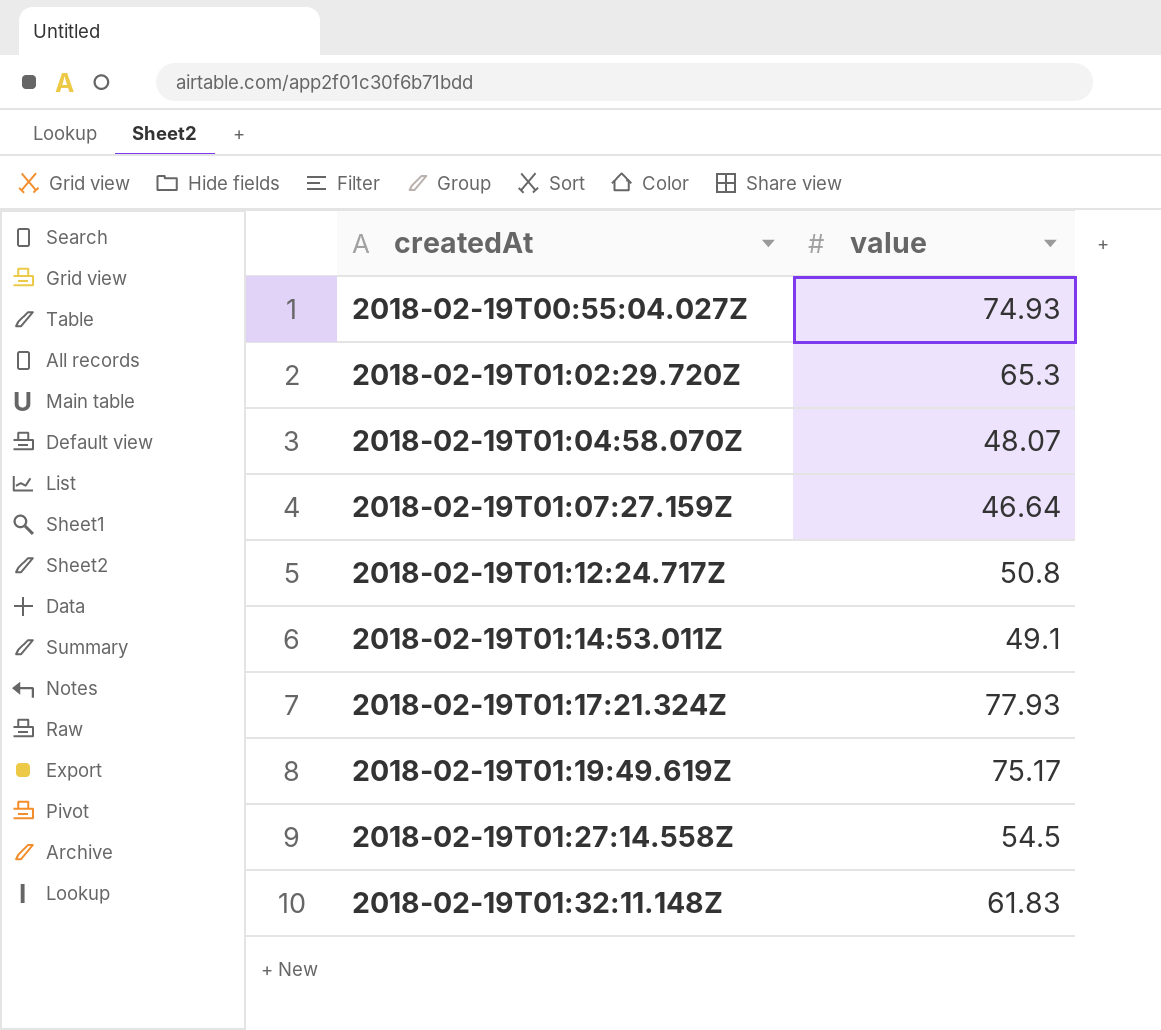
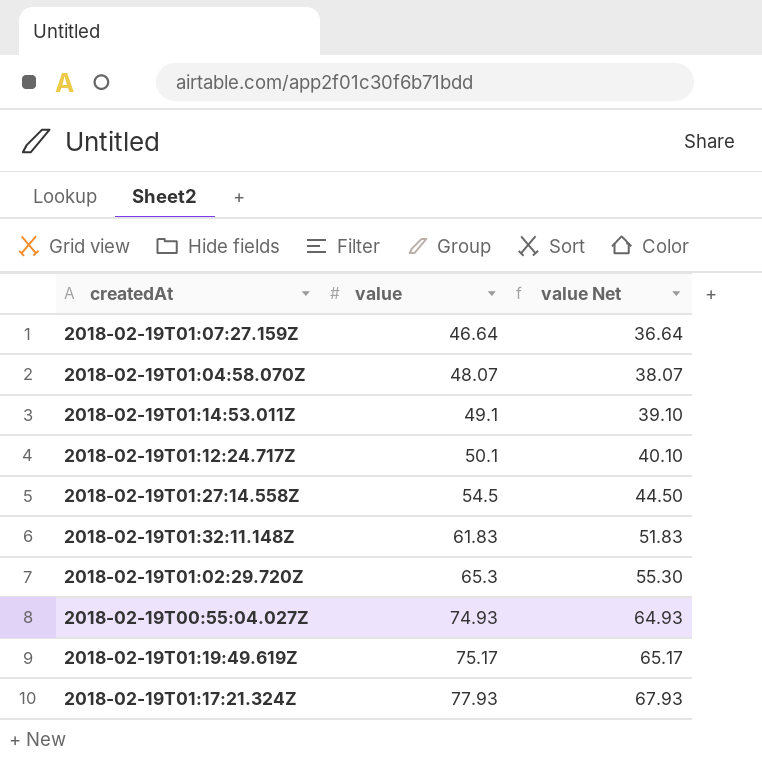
row order: createdAt ascending -> value ascending
column value Net | formula: none -> [value] - 10
2018-02-19T01:12:24.717Z | value: 50.8 -> 50.1

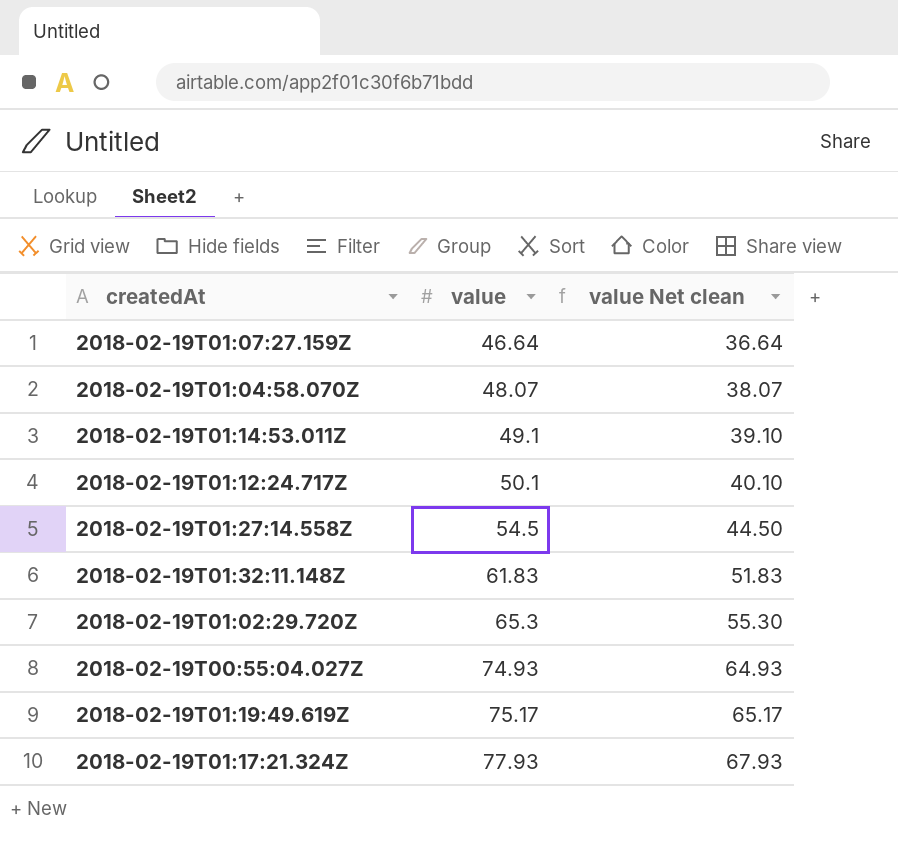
column name: value Net -> value Net clean

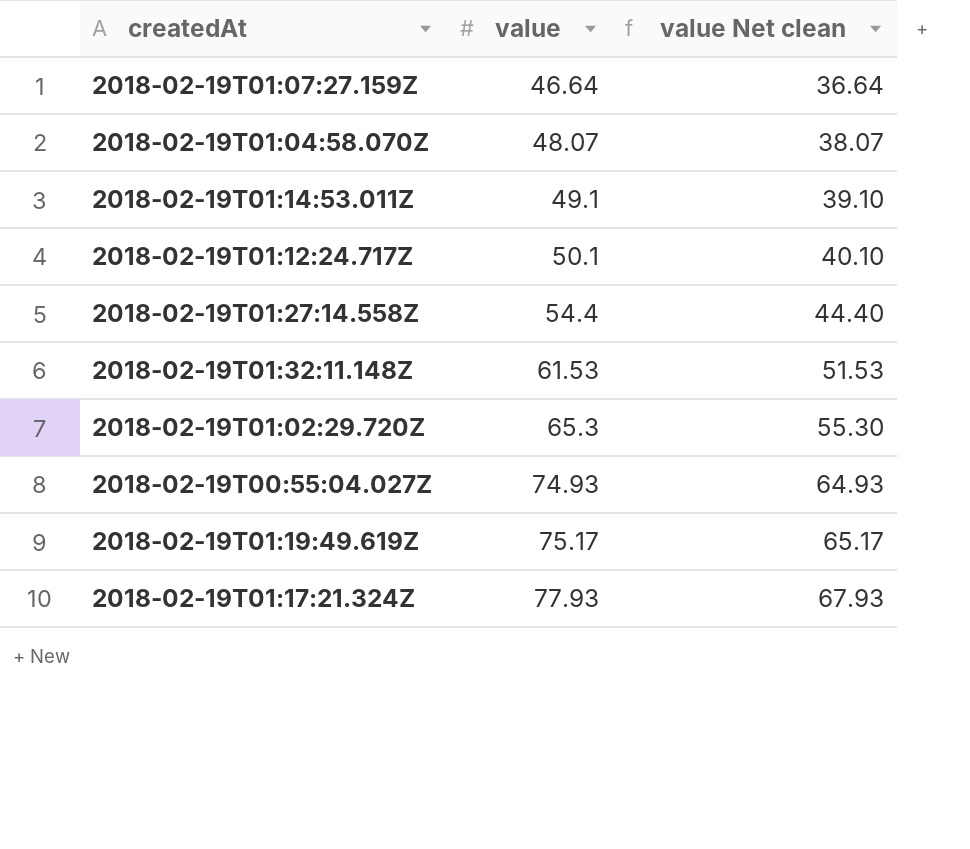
2018-02-19T01:27:14.558Z | value: 54.5 -> 54.4
2018-02-19T01:27:14.558Z | value Net clean: 44.50 -> 44.40
2018-02-19T01:32:11.148Z | value: 61.83 -> 61.53
2018-02-19T01:32:11.148Z | value Net clean: 51.83 -> 51.53

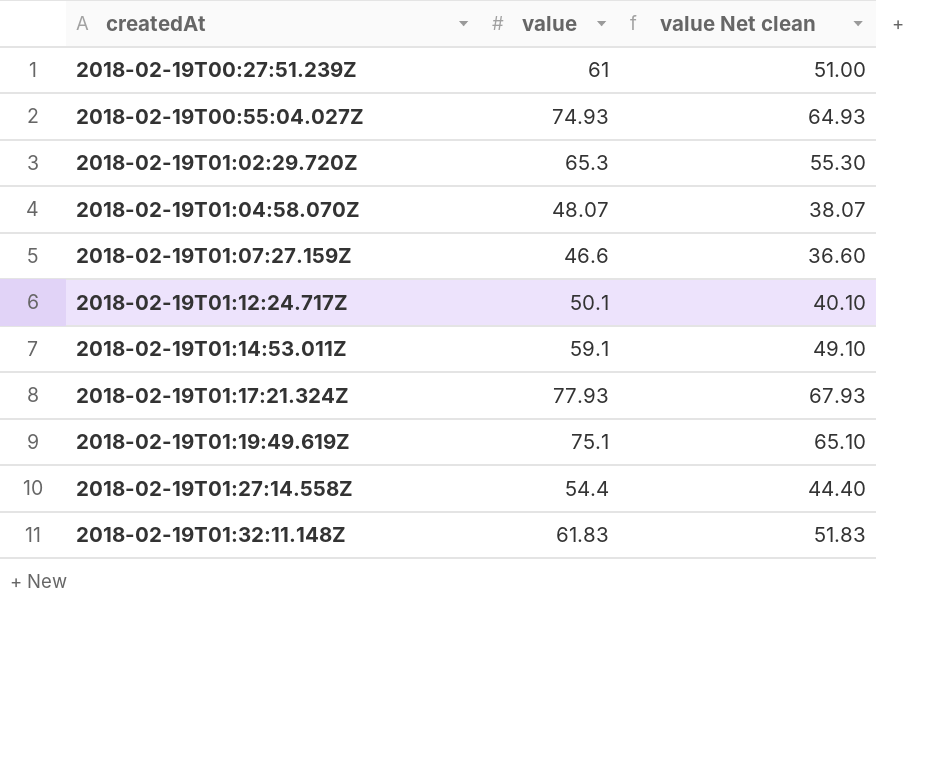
row order: value ascending -> createdAt ascending
row 2018-02-19T00:27:51.239Z: none -> 61 | 51.00
2018-02-19T01:07:27.159Z | value: 46.64 -> 46.6
2018-02-19T01:07:27.159Z | value Net clean: 36.64 -> 36.60
2018-02-19T01:14:53.011Z | value: 49.1 -> 59.1
2018-02-19T01:14:53.011Z | value Net clean: 39.10 -> 49.10
2018-02-19T01:19:49.619Z | value: 75.17 -> 75.1
2018-02-19T01:19:49.619Z | value Net clean: 65.17 -> 65.10
2018-02-19T01:32:11.148Z | value: 61.53 -> 61.83
2018-02-19T01:32:11.148Z | value Net clean: 51.53 -> 51.83

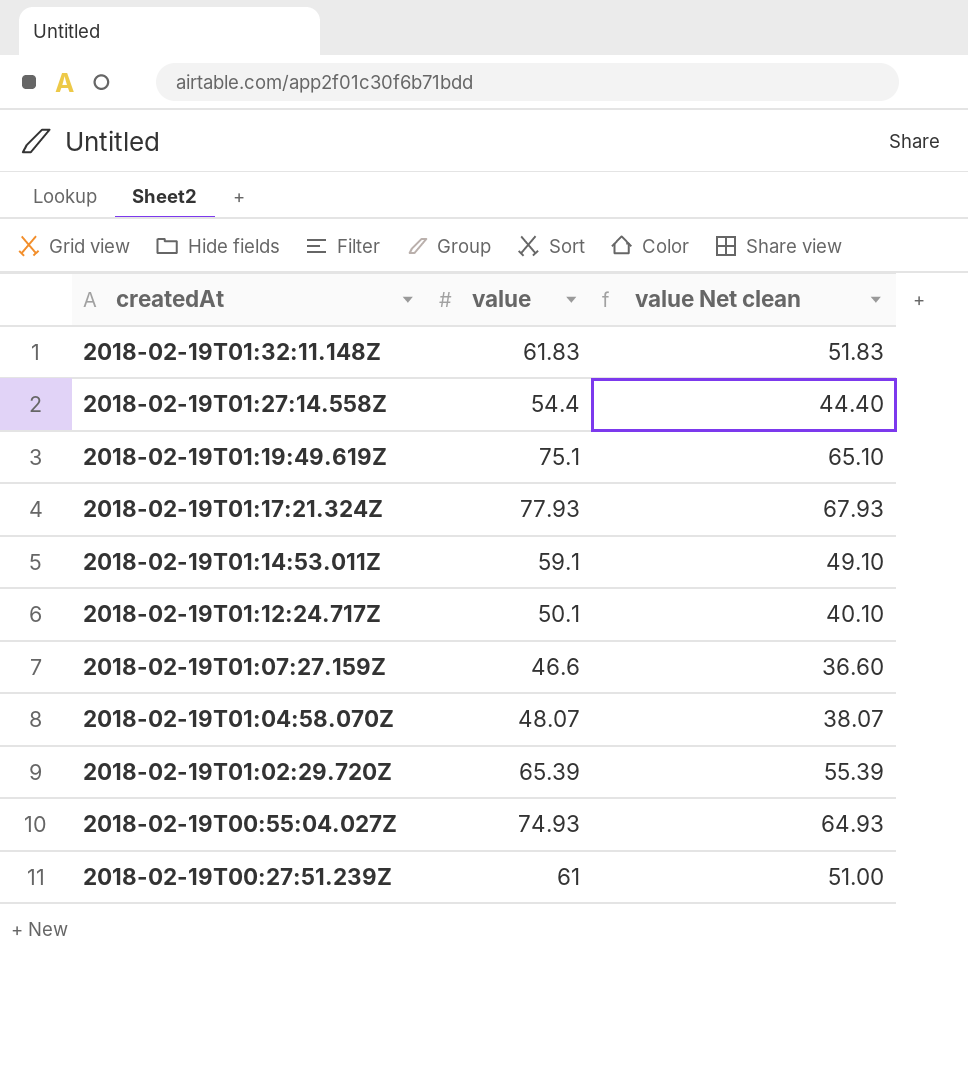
row order: createdAt ascending -> createdAt descending
2018-02-19T01:02:29.720Z | value: 65.3 -> 65.39
2018-02-19T01:02:29.720Z | value Net clean: 55.30 -> 55.39

